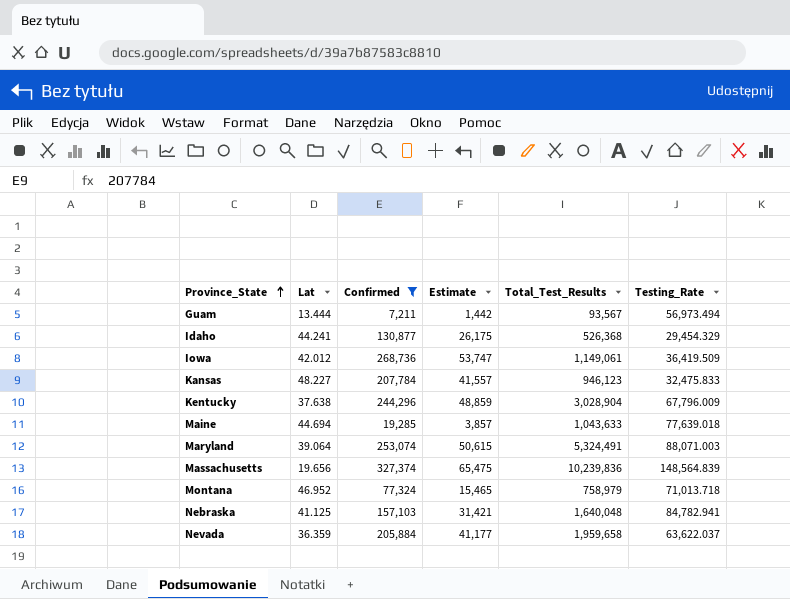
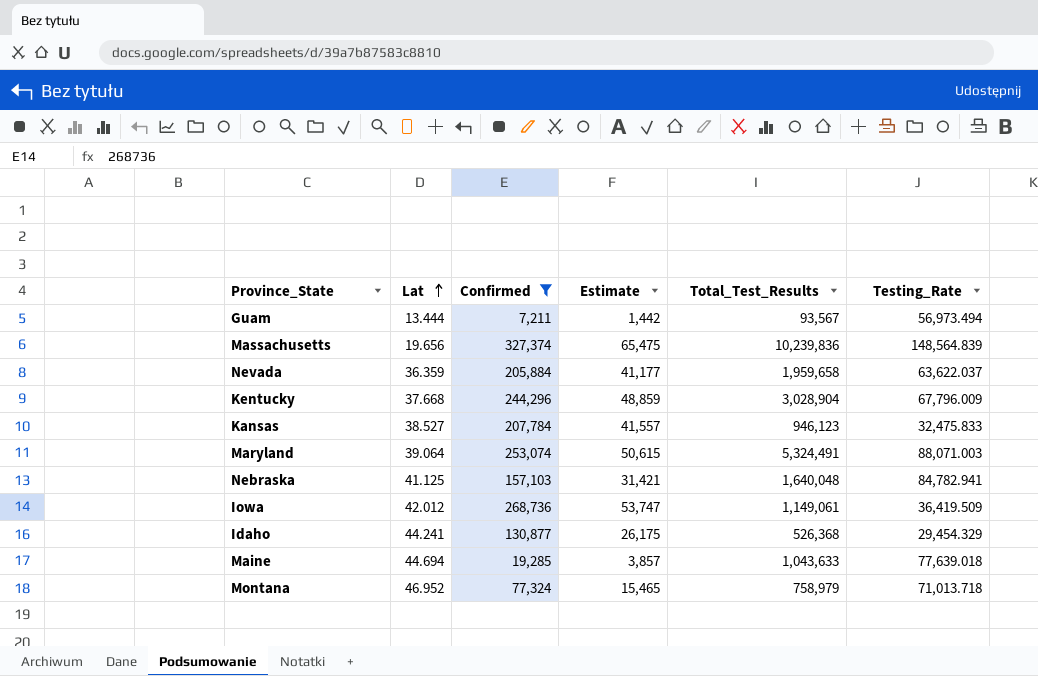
row order: Province_State ascending -> Lat ascending
Kentucky | Lat: 37.638 -> 37.668
Kansas | Lat: 48.227 -> 38.527

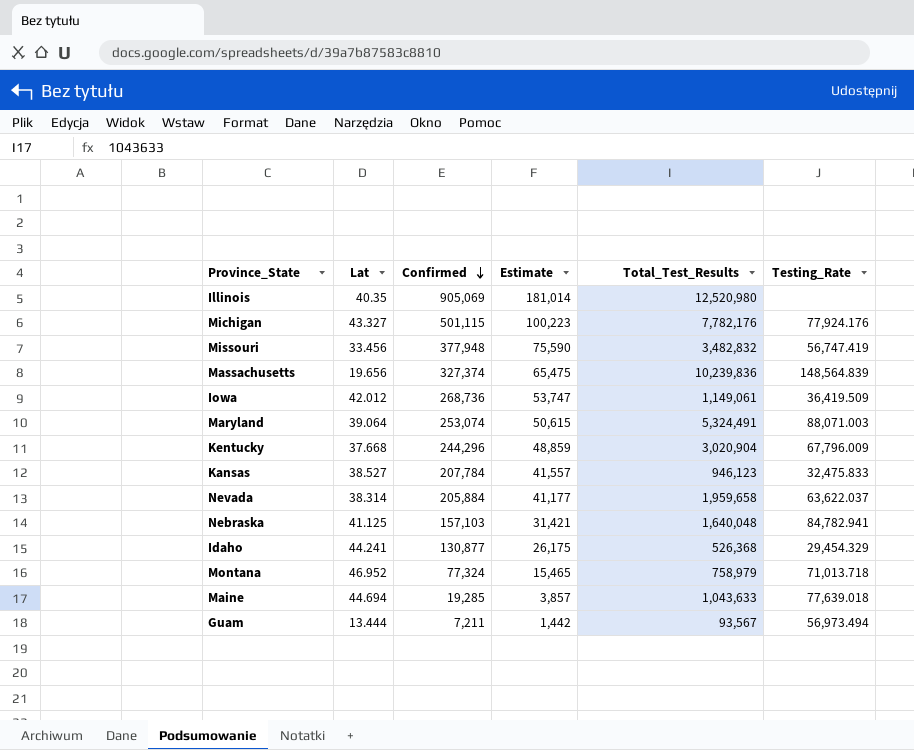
filter: Confirmed <= 327,374 -> none
row order: Lat ascending -> Confirmed descending
Kentucky | Total_Test_Results: 3,028,904 -> 3,020,904
Nevada | Lat: 36.359 -> 38.314

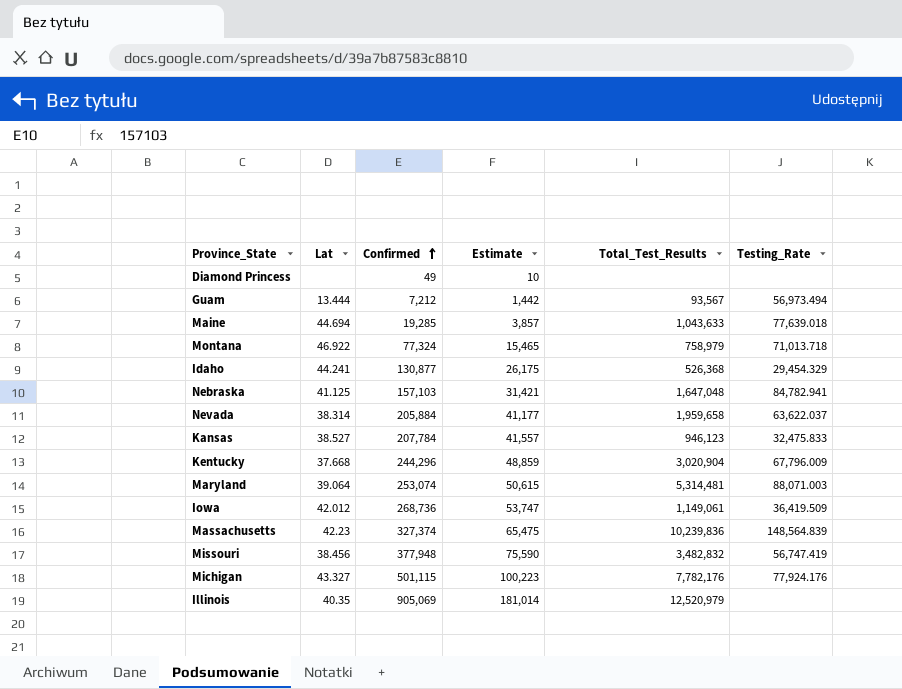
row order: Confirmed descending -> Confirmed ascending
row Diamond Princess: none -> none | 49 | 10 | none | none
Guam | Confirmed: 7,211 -> 7,212
Montana | Lat: 46.952 -> 46.922
Nebraska | Total_Test_Results: 1,640,048 -> 1,647,048
Maryland | Total_Test_Results: 5,324,491 -> 5,314,481
Massachusetts | Lat: 19.656 -> 42.23
Missouri | Lat: 33.456 -> 38.456
Illinois | Total_Test_Results: 12,520,980 -> 12,520,979

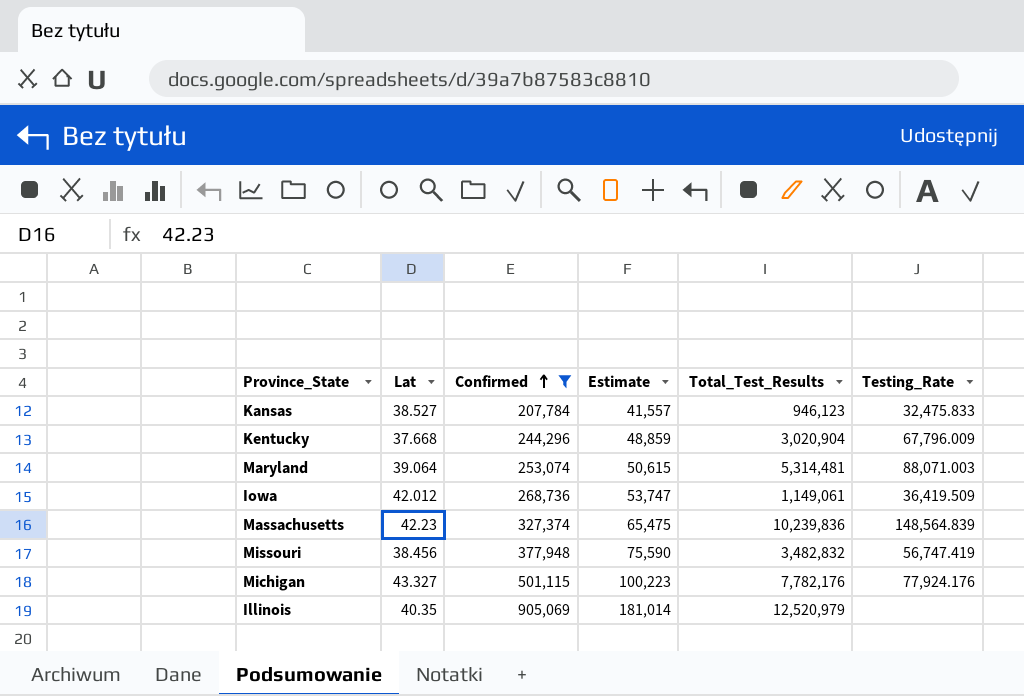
filter: none -> Confirmed >= 207,784

